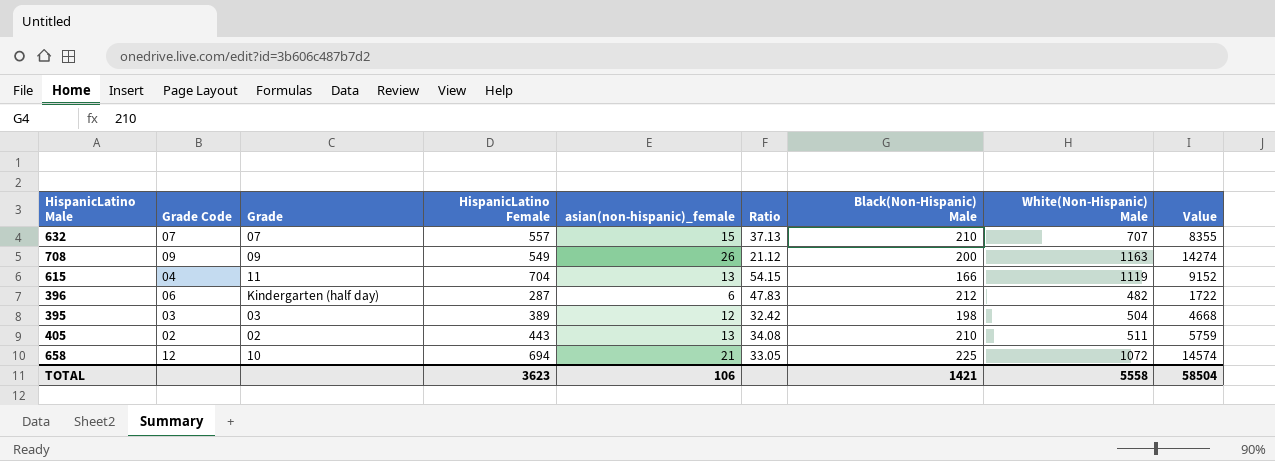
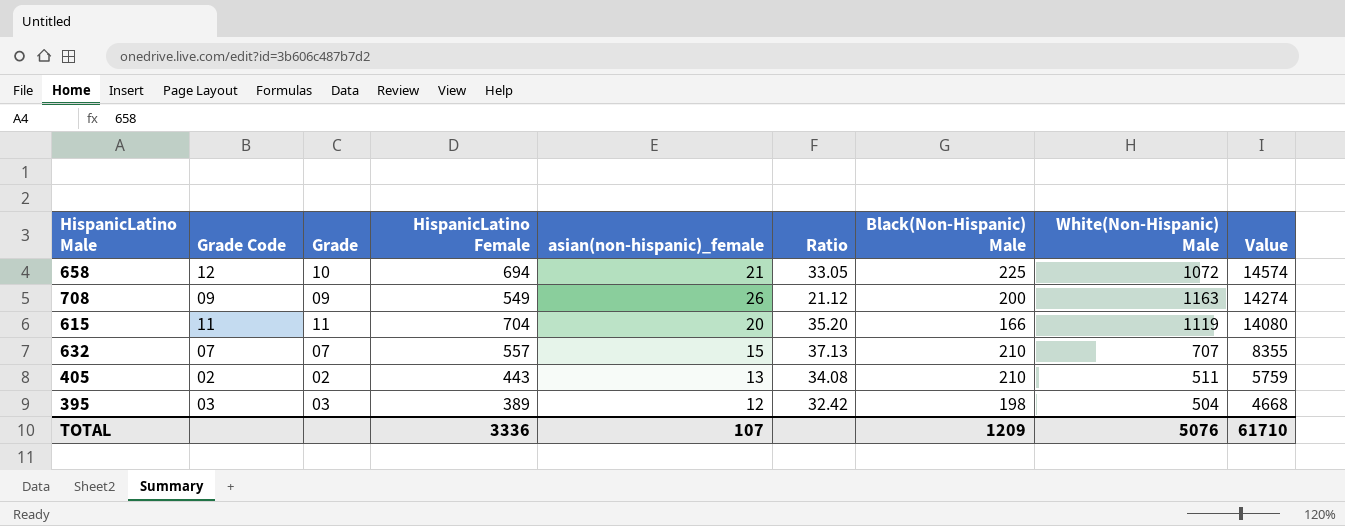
row order: none -> Value descending
row 396: 06 | Kindergarten (half day) | 287 | 6 | 47.83 | 212 | 482 | 1722 -> none
615 | Grade Code: 04 -> 11
615 | asian(non-hispanic)_female: 13 -> 20
615 | Ratio: 54.15 -> 35.20
615 | Value: 9152 -> 14080
TOTAL | HispanicLatino Female: 3623 -> 3336
TOTAL | asian(non-hispanic)_female: 106 -> 107
TOTAL | Black(Non-Hispanic) Male: 1421 -> 1209
TOTAL | White(Non-Hispanic) Male: 5558 -> 5076
TOTAL | Value: 58504 -> 61710

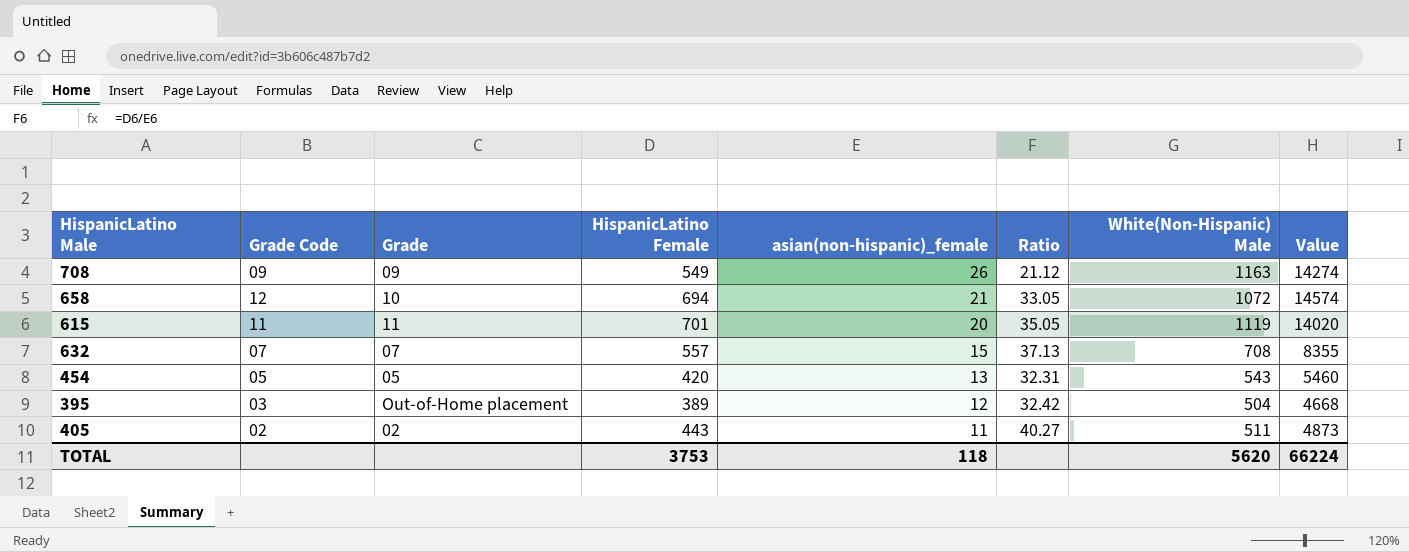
row order: Value descending -> asian(non-hispanic)_female descending
column Black(Non-Hispanic) Male | position: 7 -> none
615 | HispanicLatino Female: 704 -> 701
615 | Ratio: 35.20 -> 35.05
615 | Value: 14080 -> 14020
632 | White(Non-Hispanic) Male: 707 -> 708
row 454: none -> 05 | 05 | 420 | 13 | 32.31 | 543 | 5460
395 | Grade: 03 -> Out-of-Home placement
405 | asian(non-hispanic)_female: 13 -> 11
405 | Ratio: 34.08 -> 40.27
405 | Value: 5759 -> 4873
TOTAL | HispanicLatino Female: 3336 -> 3753
TOTAL | asian(non-hispanic)_female: 107 -> 118
TOTAL | White(Non-Hispanic) Male: 5076 -> 5620
TOTAL | Value: 61710 -> 66224

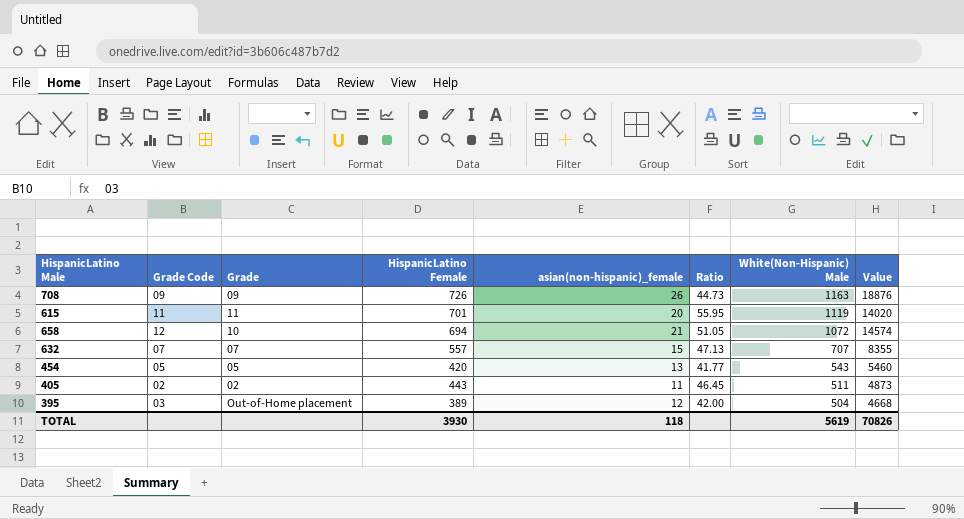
row order: asian(non-hispanic)_female descending -> White(Non-Hispanic) Male descending
column Ratio | formula: [HispanicLatino Female] / [asian(non-hispanic)_female] -> [White(Non-Hispanic) Male] / [asian(non-hispanic)_female]
708 | HispanicLatino Female: 549 -> 726
708 | Value: 14274 -> 18876
632 | White(Non-Hispanic) Male: 708 -> 707
TOTAL | HispanicLatino Female: 3753 -> 3930
TOTAL | White(Non-Hispanic) Male: 5620 -> 5619
TOTAL | Value: 66224 -> 70826

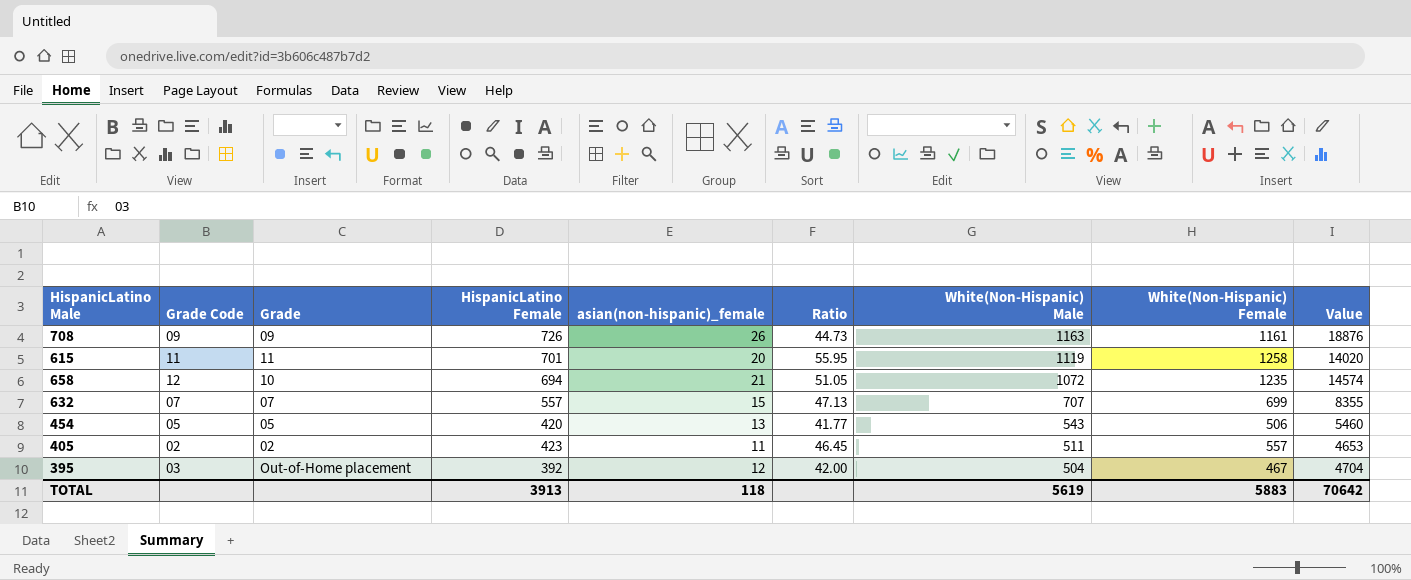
column White(Non-Hispanic) Female | position: none -> 8
405 | HispanicLatino Female: 443 -> 423
405 | Value: 4873 -> 4653
395 | HispanicLatino Female: 389 -> 392
395 | Value: 4668 -> 4704
TOTAL | HispanicLatino Female: 3930 -> 3913
TOTAL | Value: 70826 -> 70642

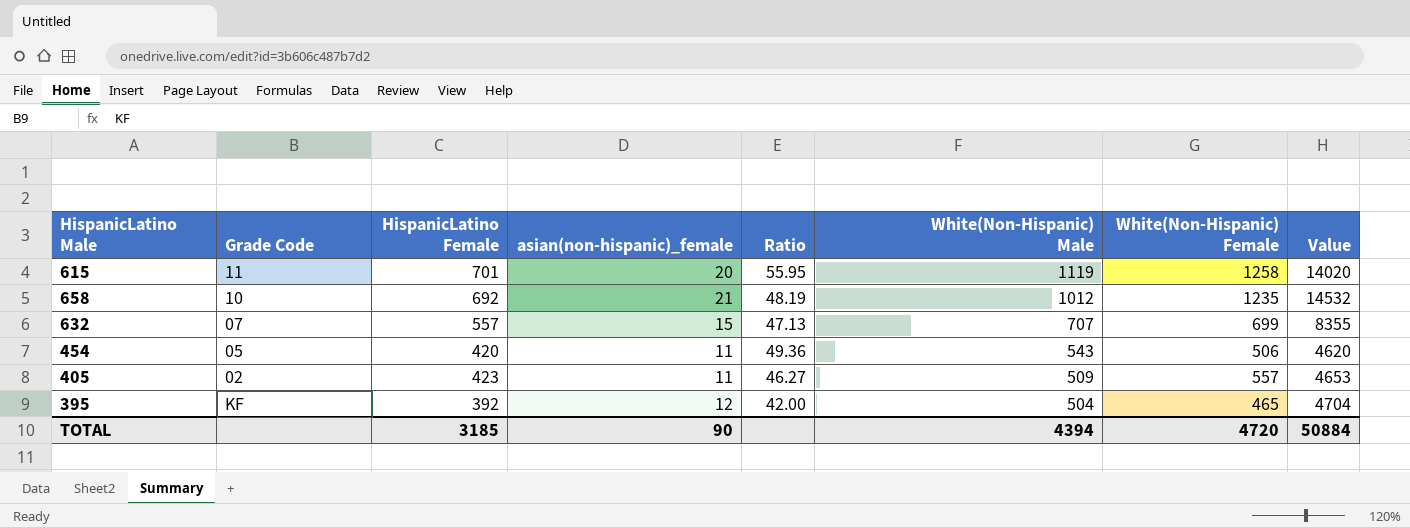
column Grade | position: 3 -> none
row 708: 09 | 09 | 726 | 26 | 44.73 | 1163 | 1161 | 18876 -> none
658 | Grade Code: 12 -> 10
658 | HispanicLatino Female: 694 -> 692
658 | Ratio: 51.05 -> 48.19
658 | White(Non-Hispanic) Male: 1072 -> 1012
658 | Value: 14574 -> 14532
454 | asian(non-hispanic)_female: 13 -> 11
454 | Ratio: 41.77 -> 49.36
454 | Value: 5460 -> 4620
405 | Ratio: 46.45 -> 46.27
405 | White(Non-Hispanic) Male: 511 -> 509
395 | Grade Code: 03 -> KF
395 | White(Non-Hispanic) Female: 467 -> 465
TOTAL | HispanicLatino Female: 3913 -> 3185
TOTAL | asian(non-hispanic)_female: 118 -> 90
TOTAL | White(Non-Hispanic) Male: 5619 -> 4394
TOTAL | White(Non-Hispanic) Female: 5883 -> 4720
TOTAL | Value: 70642 -> 50884

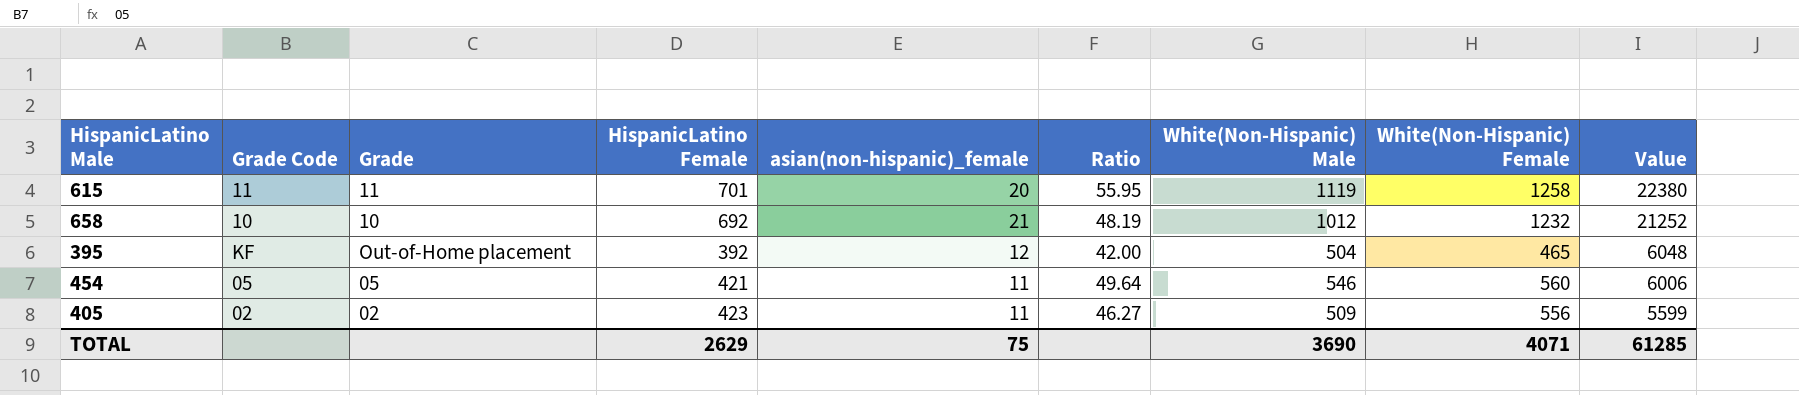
row order: White(Non-Hispanic) Male descending -> Value descending
column Grade | position: none -> 3
column Value | formula: [HispanicLatino Female] * [asian(non-hispanic)_female] -> [asian(non-hispanic)_female] * [White(Non-Hispanic) Male]
row 632: 07 | 557 | 15 | 47.13 | 707 | 699 | 8355 -> none
658 | White(Non-Hispanic) Female: 1235 -> 1232
454 | HispanicLatino Female: 420 -> 421
454 | Ratio: 49.36 -> 49.64
454 | White(Non-Hispanic) Male: 543 -> 546
454 | White(Non-Hispanic) Female: 506 -> 560
405 | White(Non-Hispanic) Female: 557 -> 556
TOTAL | HispanicLatino Female: 3185 -> 2629
TOTAL | asian(non-hispanic)_female: 90 -> 75
TOTAL | White(Non-Hispanic) Male: 4394 -> 3690
TOTAL | White(Non-Hispanic) Female: 4720 -> 4071
TOTAL | Value: 50884 -> 61285

